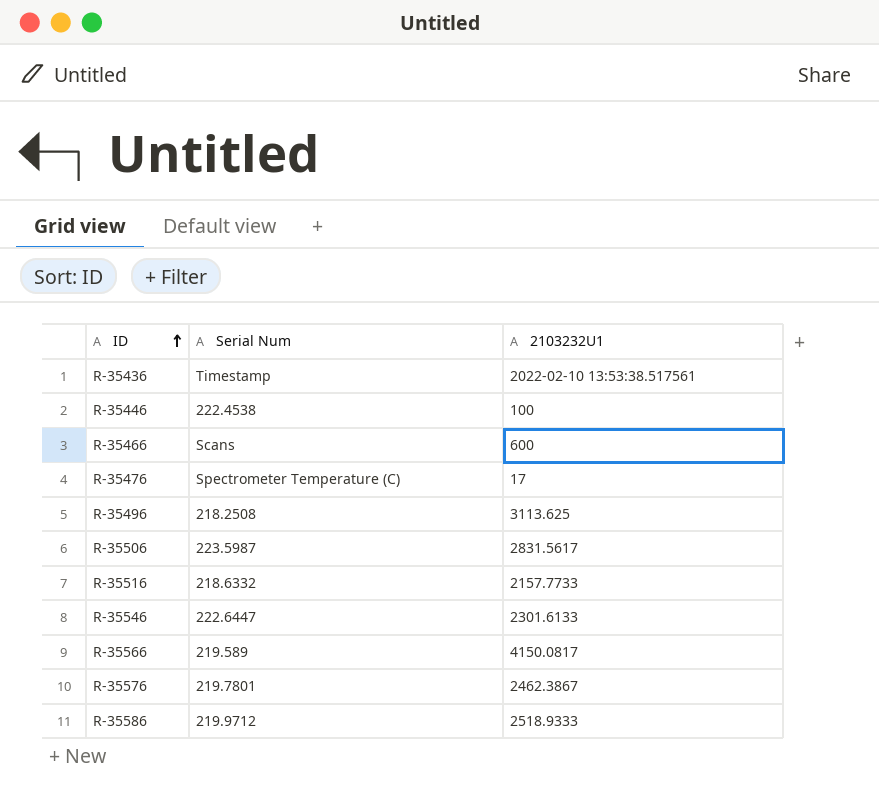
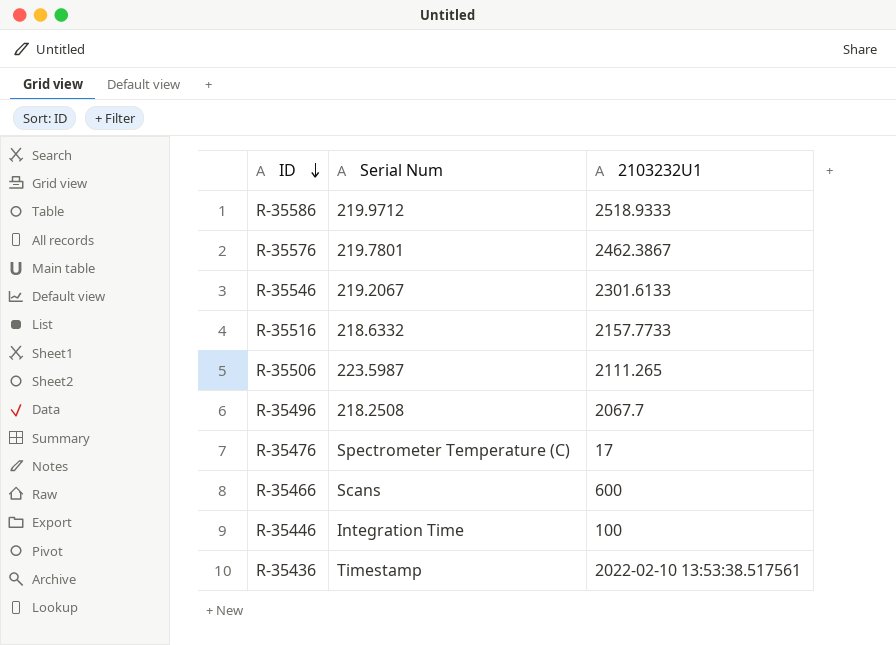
row order: ID ascending -> ID descending
row R-35566: 219.589 | 4150.0817 -> none
R-35546 | Serial Num: 222.6447 -> 219.2067
R-35506 | 2103232U1: 2831.5617 -> 2111.265
R-35496 | 2103232U1: 3113.625 -> 2067.7
R-35446 | Serial Num: 222.4538 -> Integration Time

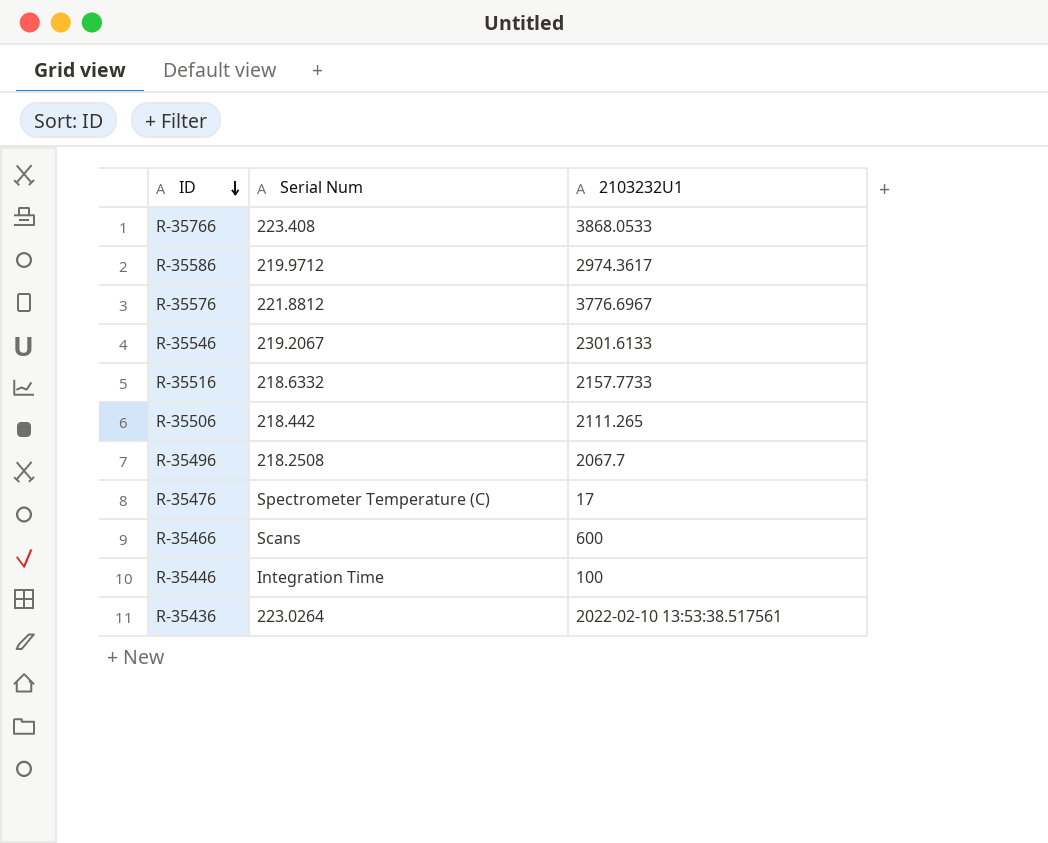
row R-35766: none -> 223.408 | 3868.0533
R-35586 | 2103232U1: 2518.9333 -> 2974.3617
R-35576 | Serial Num: 219.7801 -> 221.8812
R-35576 | 2103232U1: 2462.3867 -> 3776.6967
R-35506 | Serial Num: 223.5987 -> 218.442
R-35436 | Serial Num: Timestamp -> 223.0264

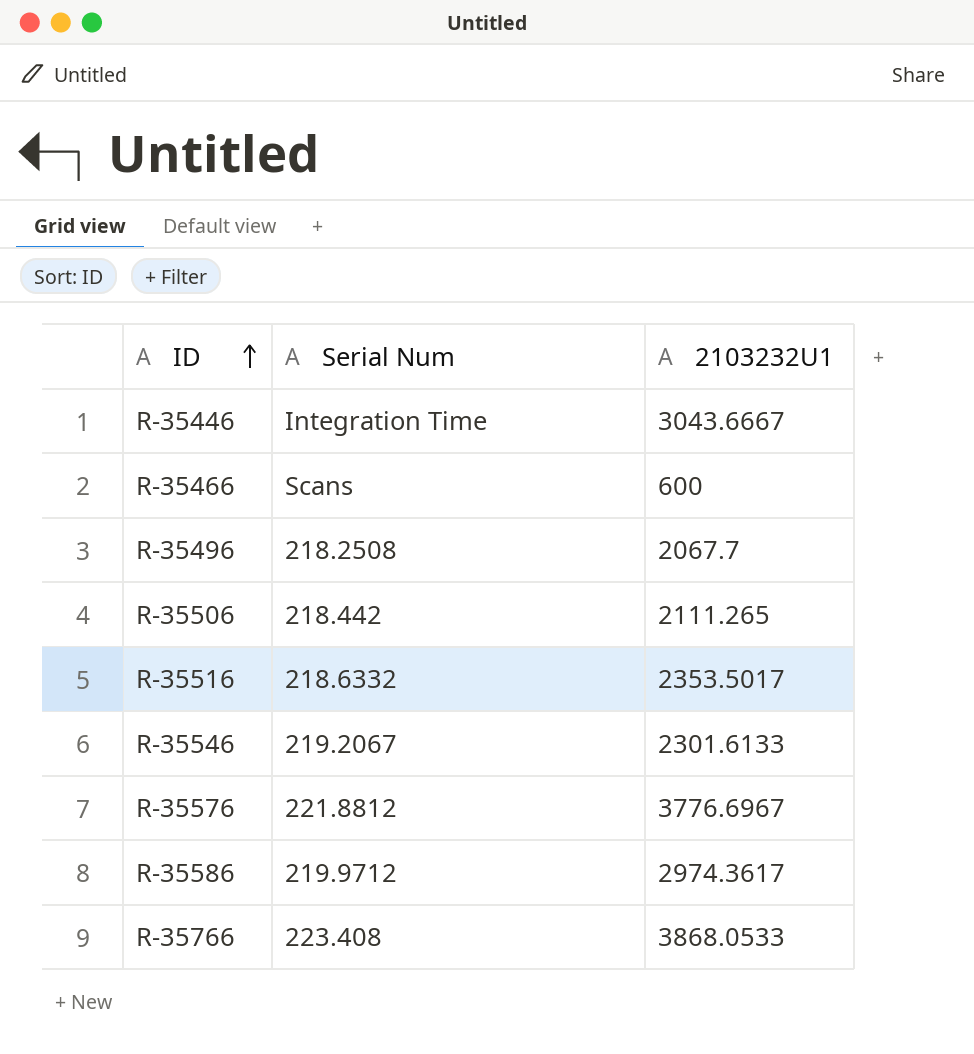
row order: ID descending -> ID ascending
row R-35476: Spectrometer Temperature (C) | 17 -> none
row R-35436: 223.0264 | 2022-02-10 13:53:38.517561 -> none
R-35446 | 2103232U1: 100 -> 3043.6667
R-35516 | 2103232U1: 2157.7733 -> 2353.5017

